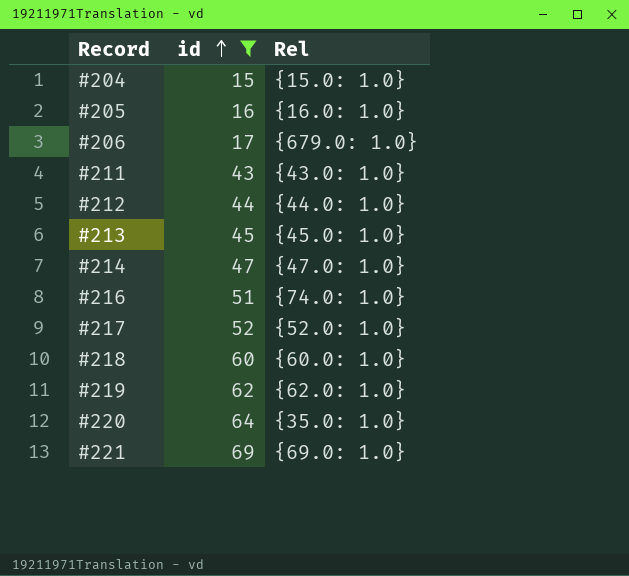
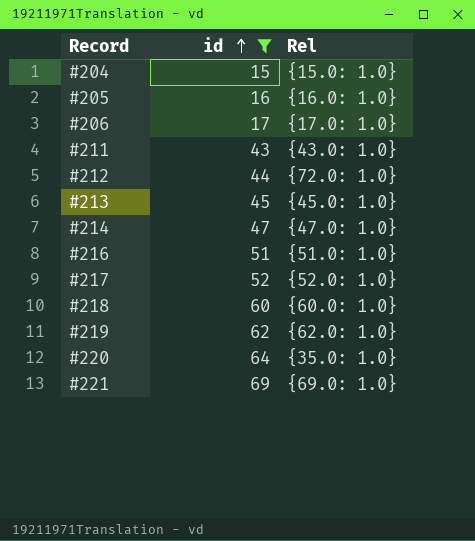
#206 | Rel: {679.0: 1.0} -> {17.0: 1.0}
#212 | Rel: {44.0: 1.0} -> {72.0: 1.0}
#216 | Rel: {74.0: 1.0} -> {51.0: 1.0}

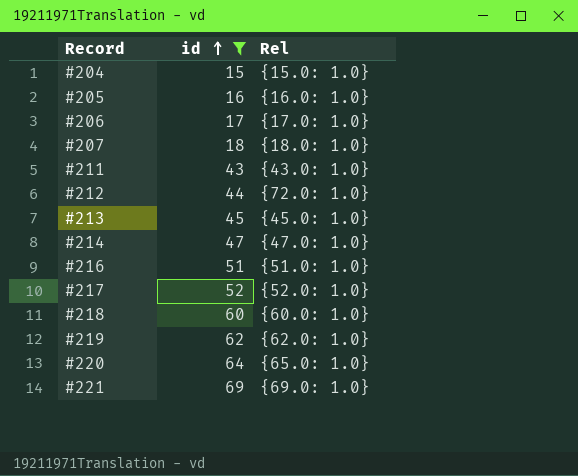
row #207: none -> 18 | {18.0: 1.0}
#220 | Rel: {35.0: 1.0} -> {65.0: 1.0}

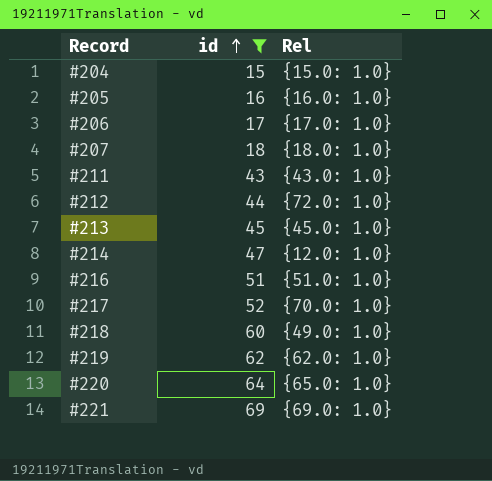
#214 | Rel: {47.0: 1.0} -> {12.0: 1.0}
#217 | Rel: {52.0: 1.0} -> {70.0: 1.0}
#218 | Rel: {60.0: 1.0} -> {49.0: 1.0}

